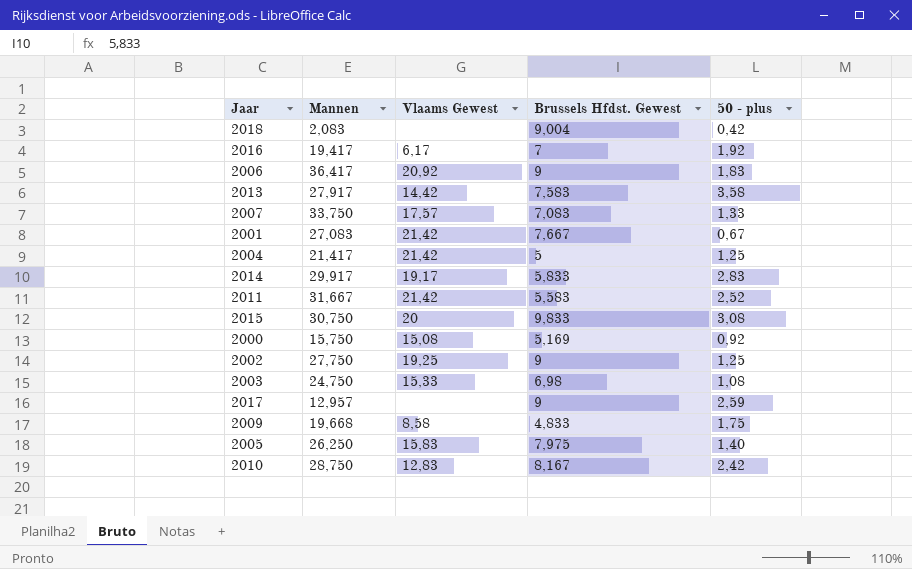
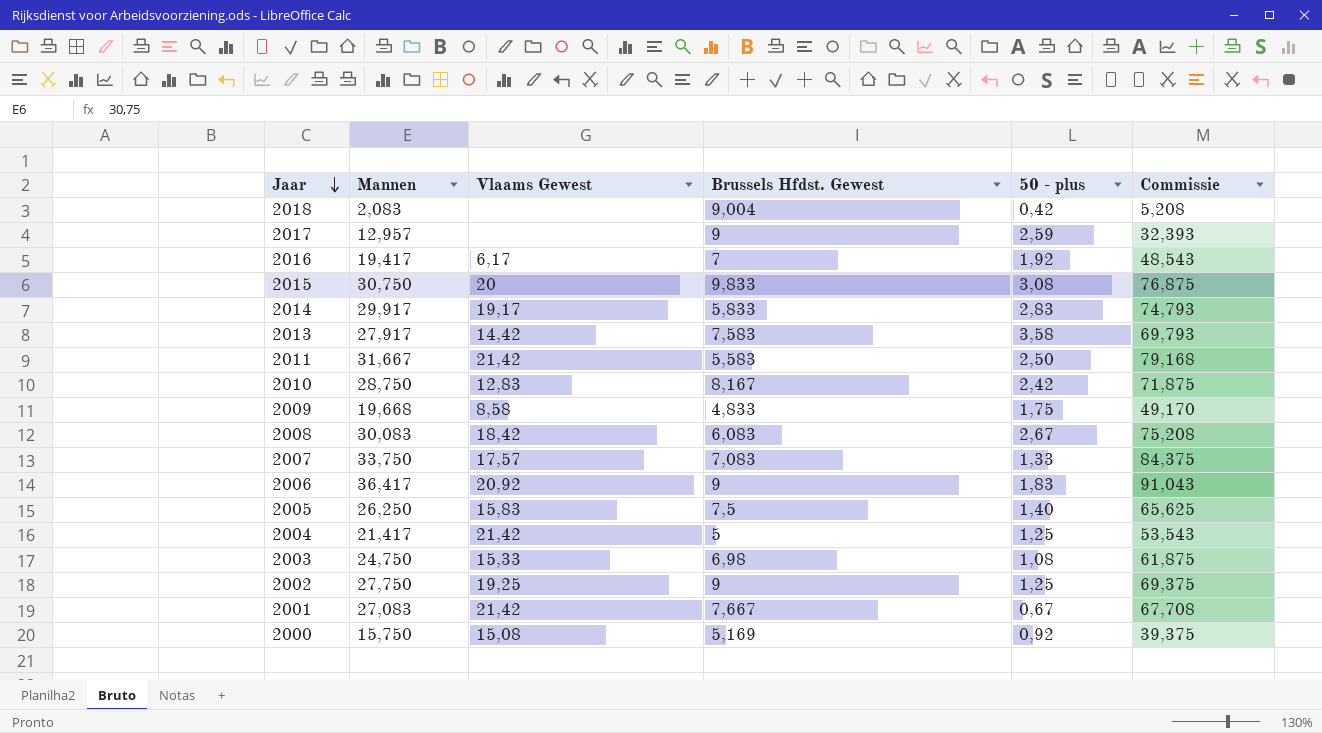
row order: none -> Jaar descending
column Commissie | formula: none -> [Mannen] * 2,5
2011 | 50 - plus: 2,52 -> 2,50
row 2008: none -> 30,083 | 18,42 | 6,083 | 2,67 | 75,208
2005 | Brussels Hfdst. Gewest: 7,975 -> 7,5

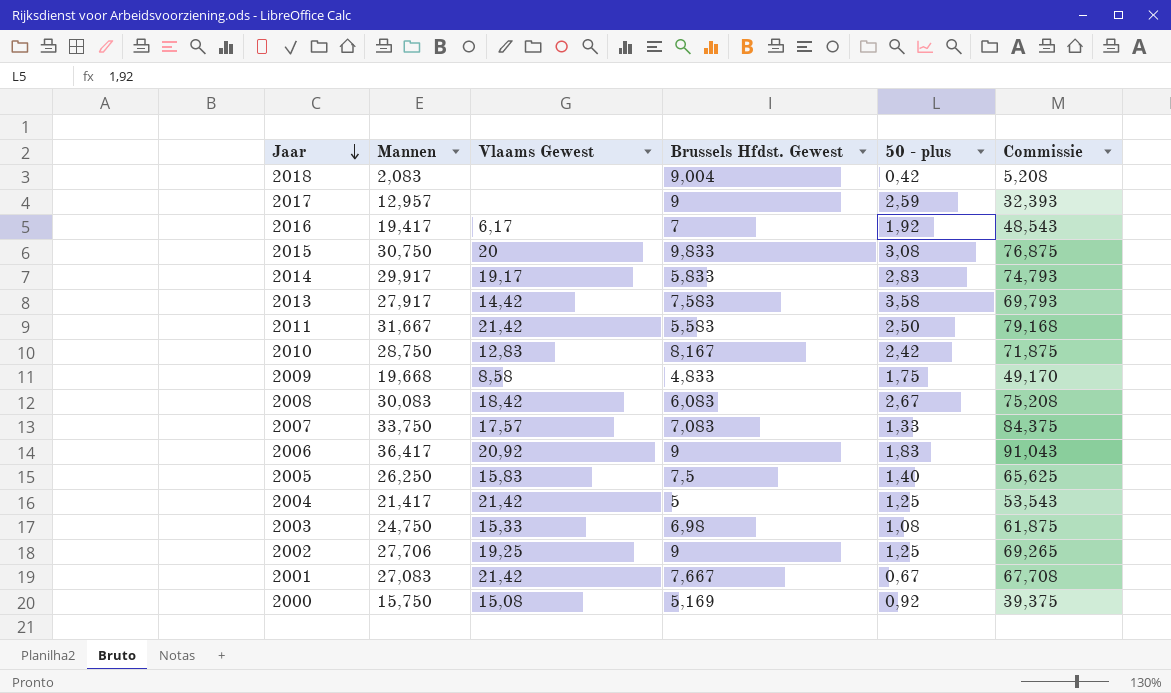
2002 | Mannen: 27,750 -> 27,706
2002 | Commissie: 69,375 -> 69,265

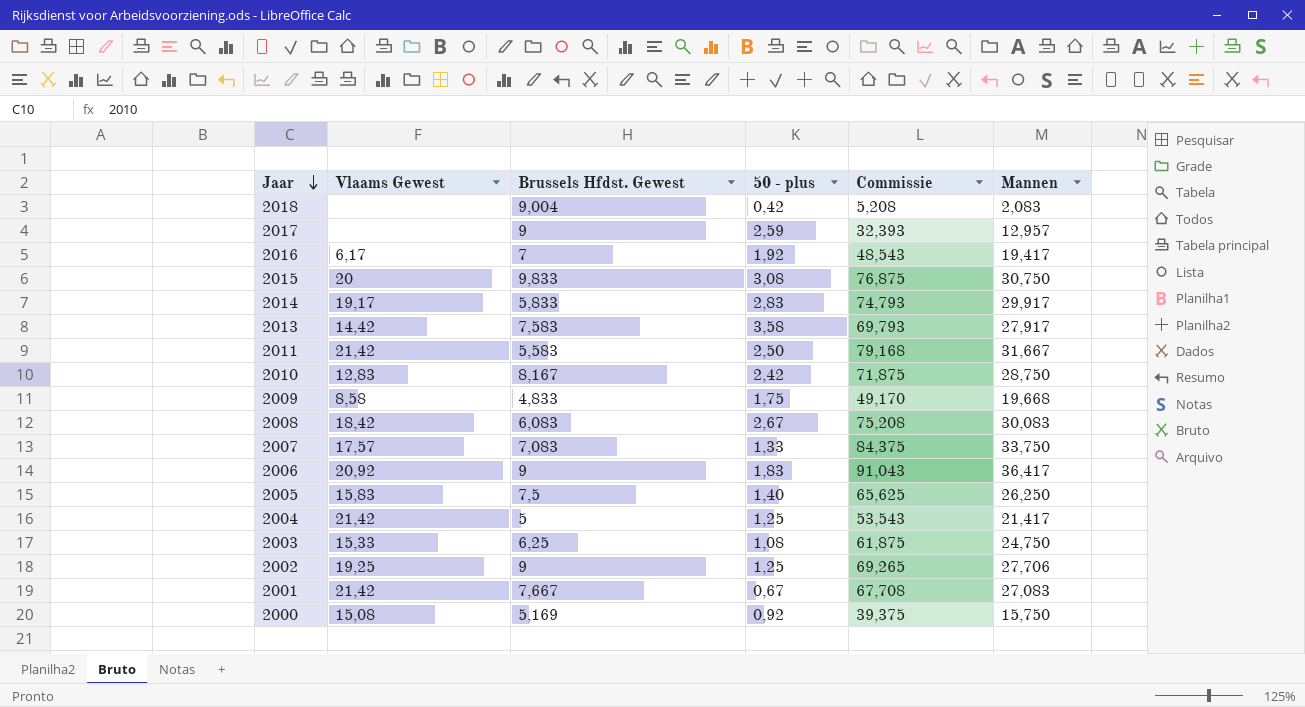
column Mannen | position: 2 -> 6
2003 | Brussels Hfdst. Gewest: 6,98 -> 6,25

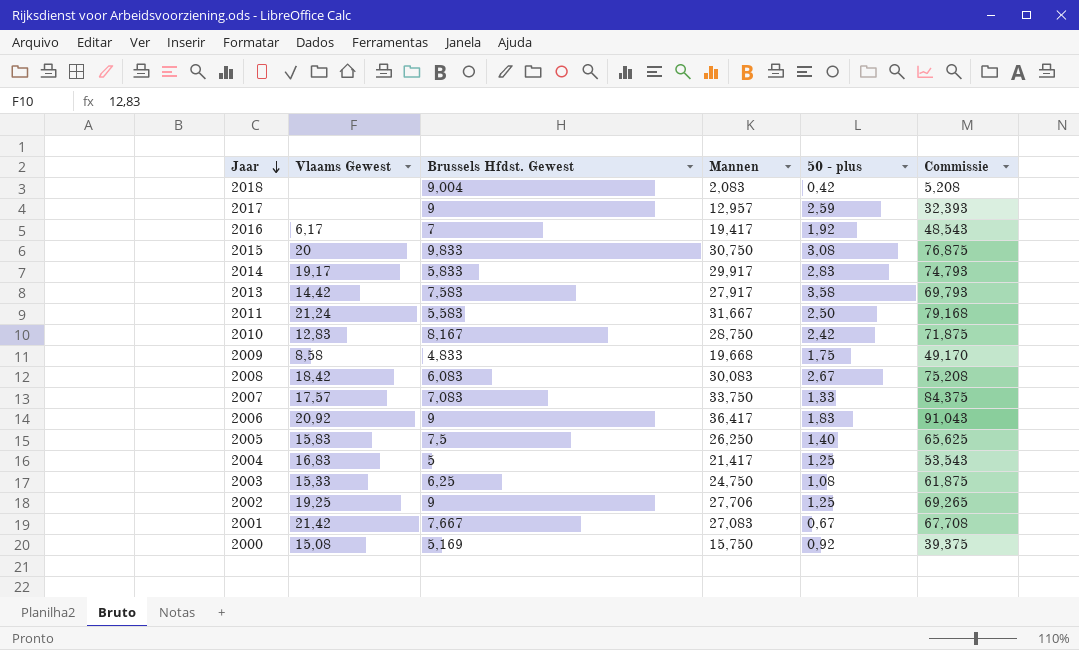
column Mannen | position: 6 -> 4
2011 | Vlaams Gewest: 21,42 -> 21,24
2004 | Vlaams Gewest: 21,42 -> 16,83

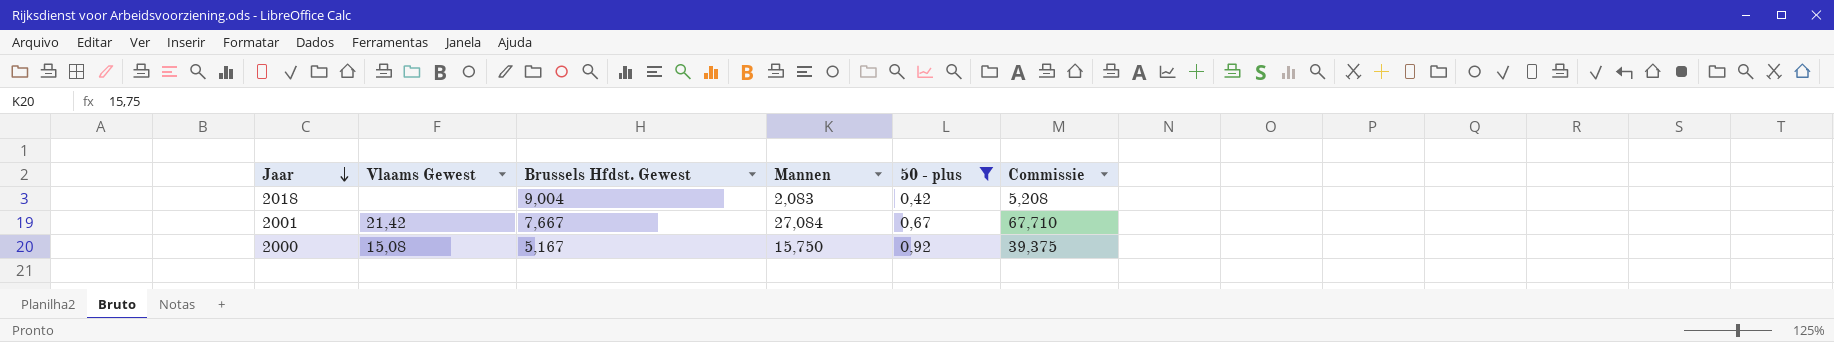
filter: none -> 50 - plus <= 0,92
2001 | Mannen: 27,083 -> 27,084
2001 | Commissie: 67,708 -> 67,710
2000 | Brussels Hfdst. Gewest: 5,169 -> 5,167

